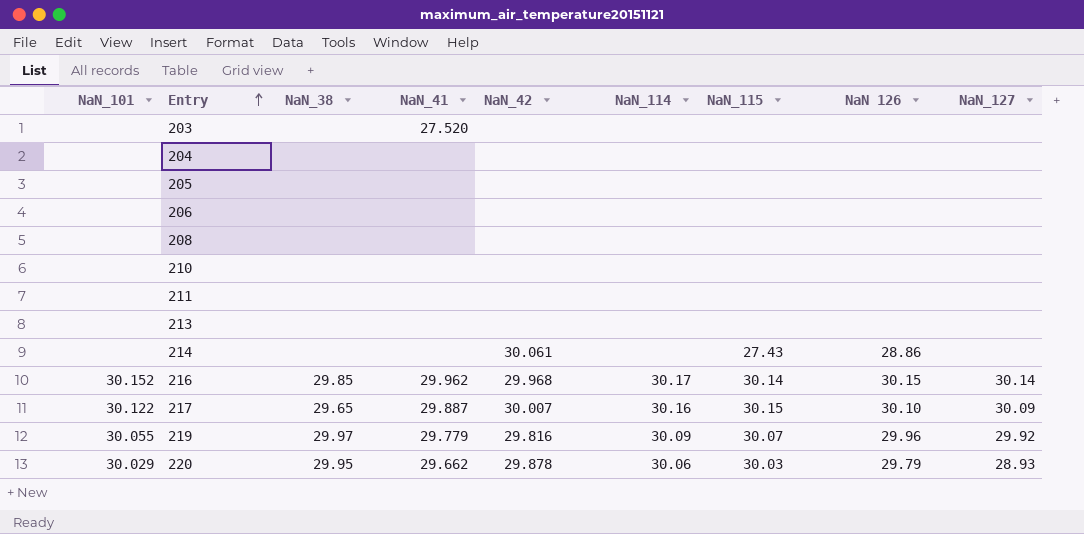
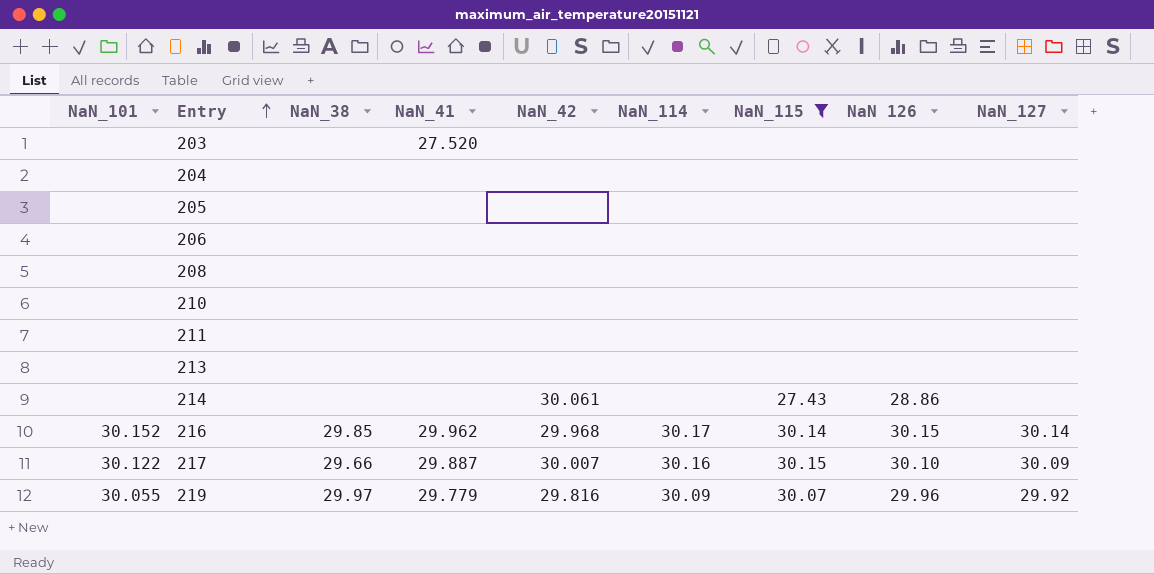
filter: none -> NaN_115 != 30.03
217 | NaN_38: 29.65 -> 29.66

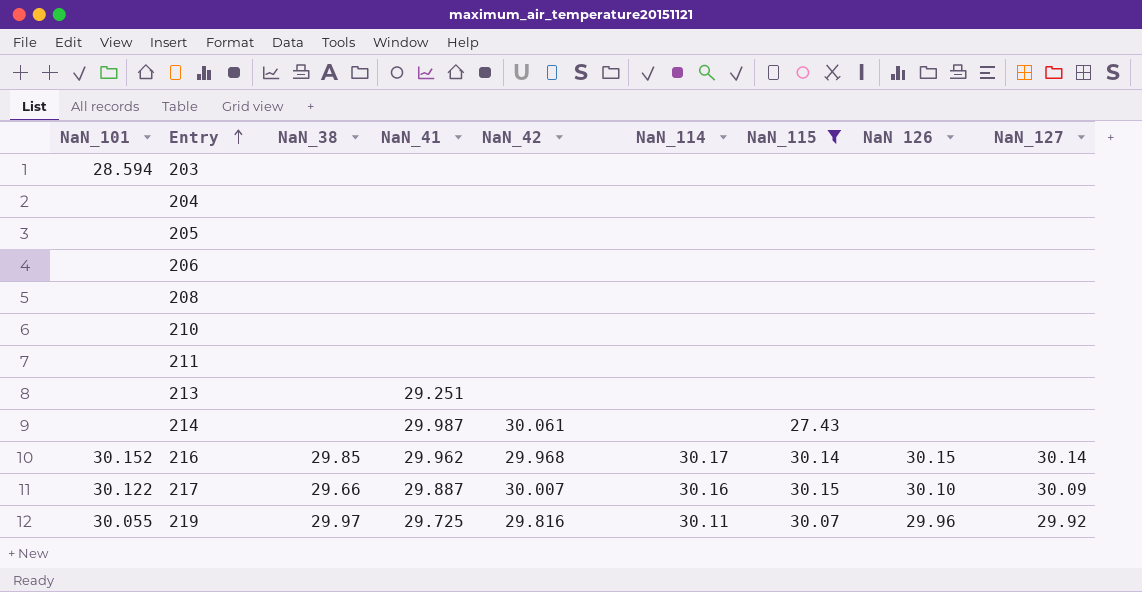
203 | NaN_101: none -> 28.594
203 | NaN_41: 27.520 -> none
213 | NaN_41: none -> 29.251
214 | NaN_41: none -> 29.987
214 | NaN 126: 28.86 -> none
219 | NaN_41: 29.779 -> 29.725
219 | NaN_114: 30.09 -> 30.11

